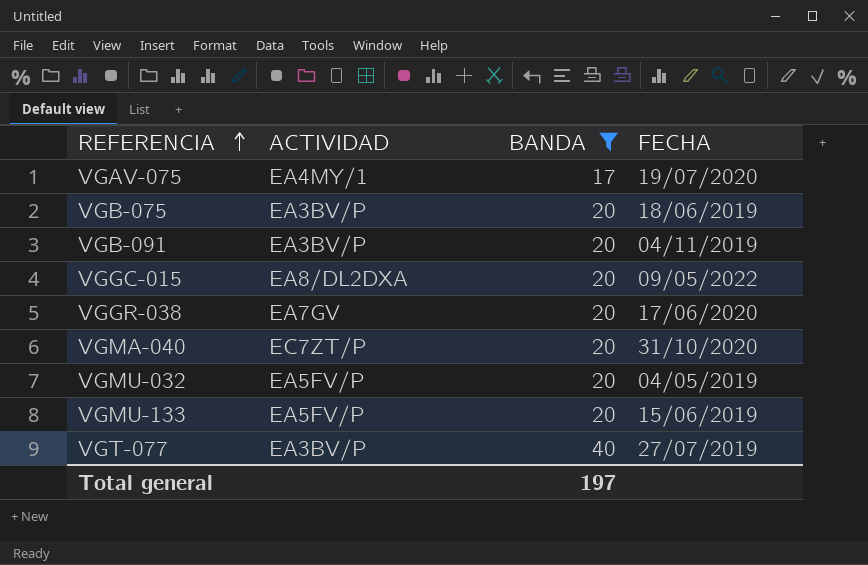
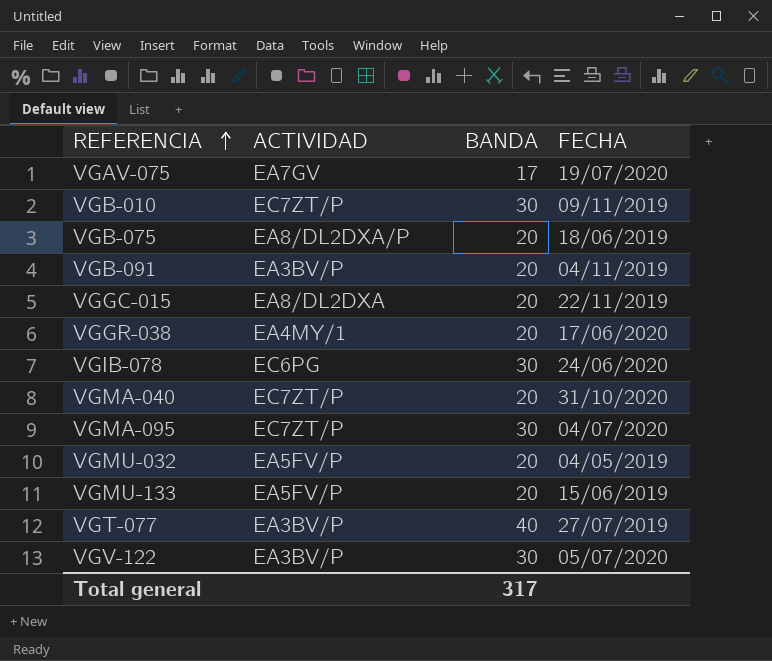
filter: BANDA != 30 -> none
VGAV-075 | ACTIVIDAD: EA4MY/1 -> EA7GV
VGB-075 | ACTIVIDAD: EA3BV/P -> EA8/DL2DXA/P
VGGC-015 | FECHA: 09/05/2022 -> 22/11/2019
VGGR-038 | ACTIVIDAD: EA7GV -> EA4MY/1
Total general | BANDA: 197 -> 317

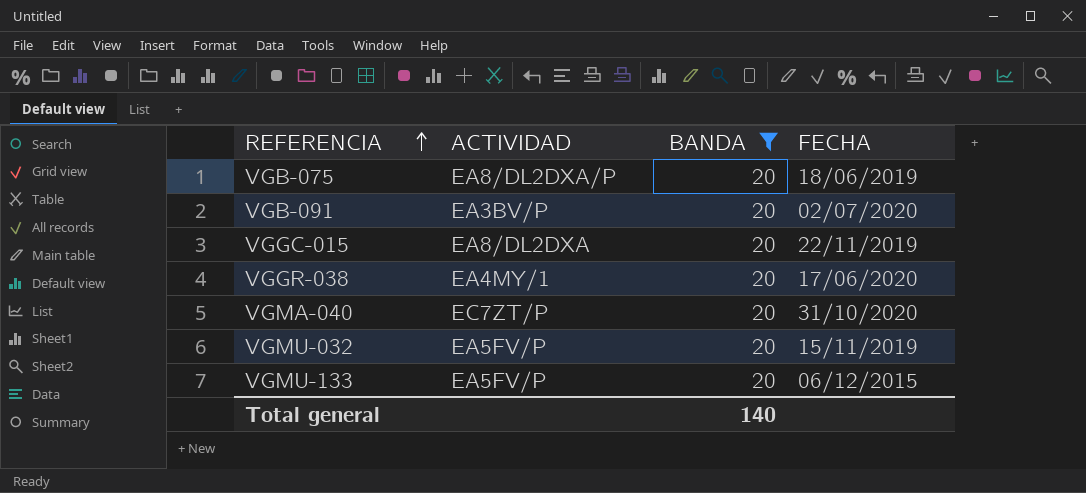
filter: none -> BANDA = 20
VGB-091 | FECHA: 04/11/2019 -> 02/07/2020
VGMU-032 | FECHA: 04/05/2019 -> 15/11/2019
VGMU-133 | FECHA: 15/06/2019 -> 06/12/2015
Total general | BANDA: 317 -> 140

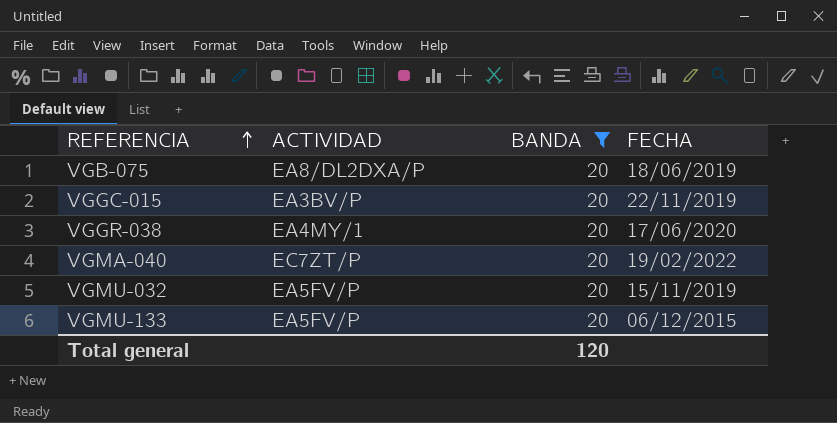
row VGB-091: EA3BV/P | 20 | 02/07/2020 -> none
VGGC-015 | ACTIVIDAD: EA8/DL2DXA -> EA3BV/P
VGMA-040 | FECHA: 31/10/2020 -> 19/02/2022
Total general | BANDA: 140 -> 120

